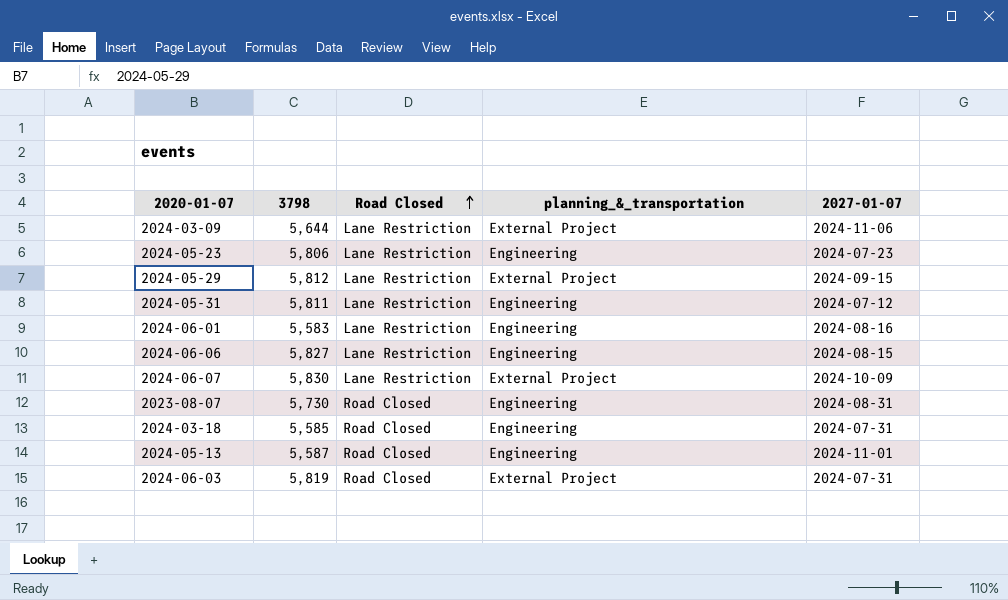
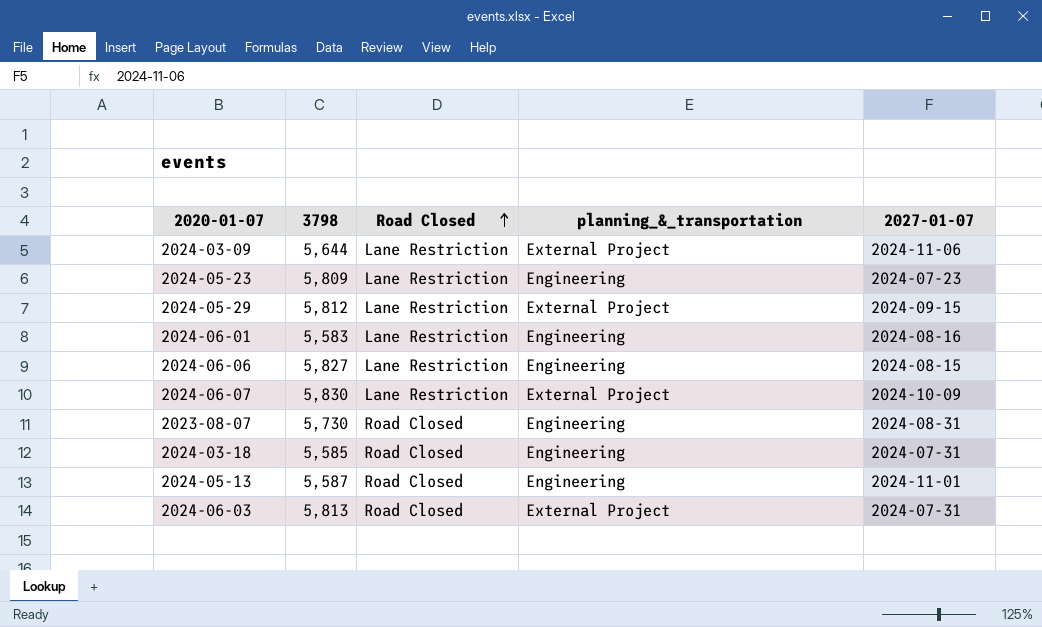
row 2024-05-31: 5,811 | Lane Restriction | Engineering | 2024-07-12 -> none
2024-05-23 | 3798: 5,806 -> 5,809
2024-06-03 | 3798: 5,819 -> 5,813

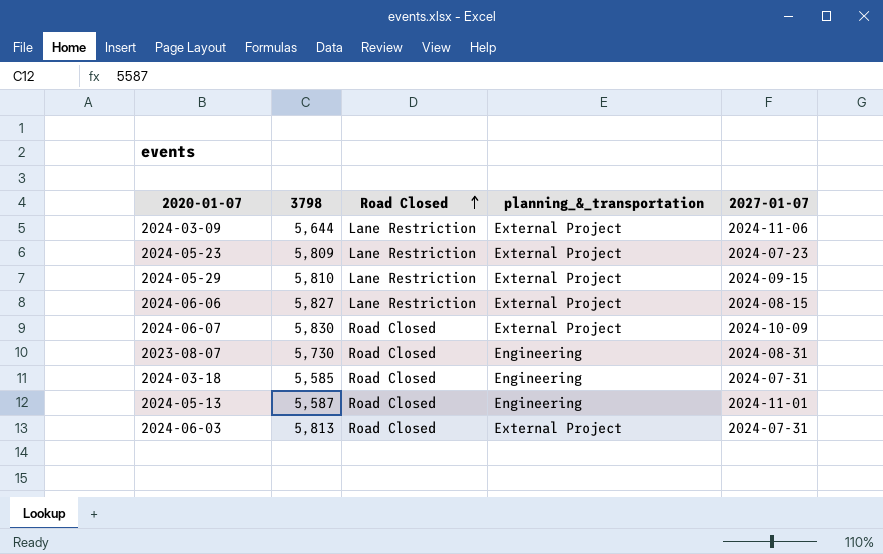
row 2024-06-01: 5,583 | Lane Restriction | Engineering | 2024-08-16 -> none
2024-05-23 | planning_&_transportation: Engineering -> External Project
2024-05-29 | 3798: 5,812 -> 5,810
2024-06-06 | planning_&_transportation: Engineering -> External Project
2024-06-07 | Road Closed: Lane Restriction -> Road Closed

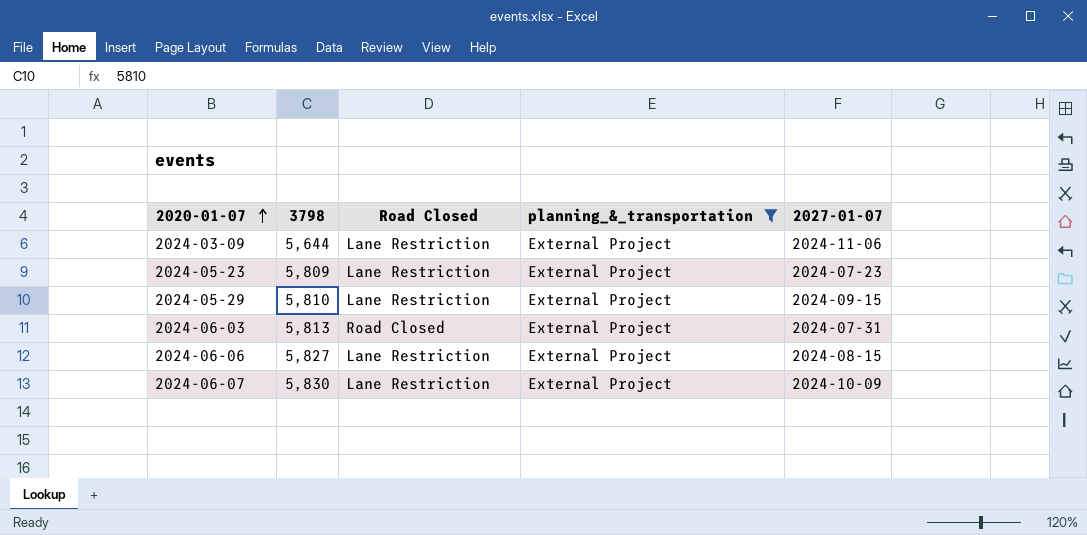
filter: none -> planning_&_transportation = External Project
row order: Road Closed ascending -> 2020-01-07 ascending
2024-06-07 | Road Closed: Road Closed -> Lane Restriction

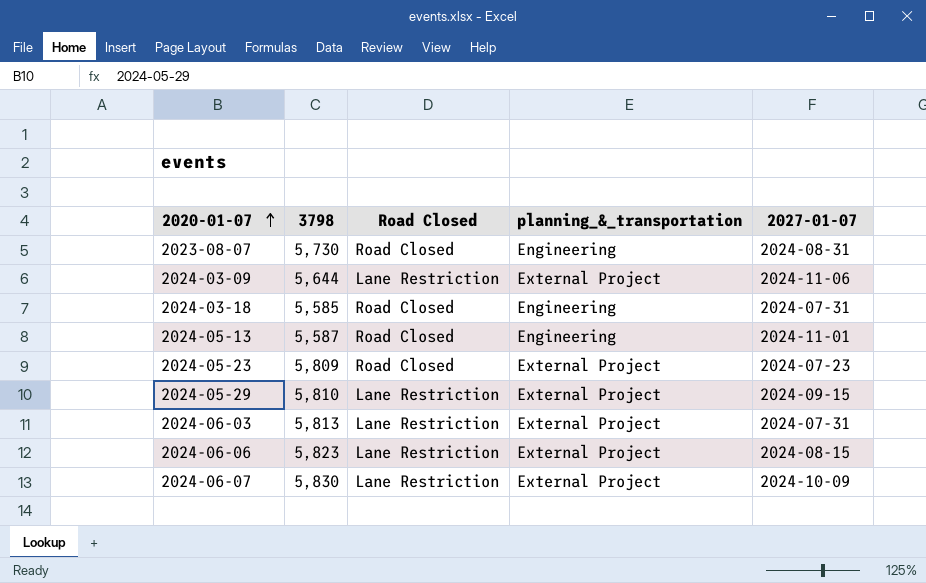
filter: planning_&_transportation = External Project -> none
2024-05-23 | Road Closed: Lane Restriction -> Road Closed
2024-06-03 | Road Closed: Road Closed -> Lane Restriction
2024-06-06 | 3798: 5,827 -> 5,823

